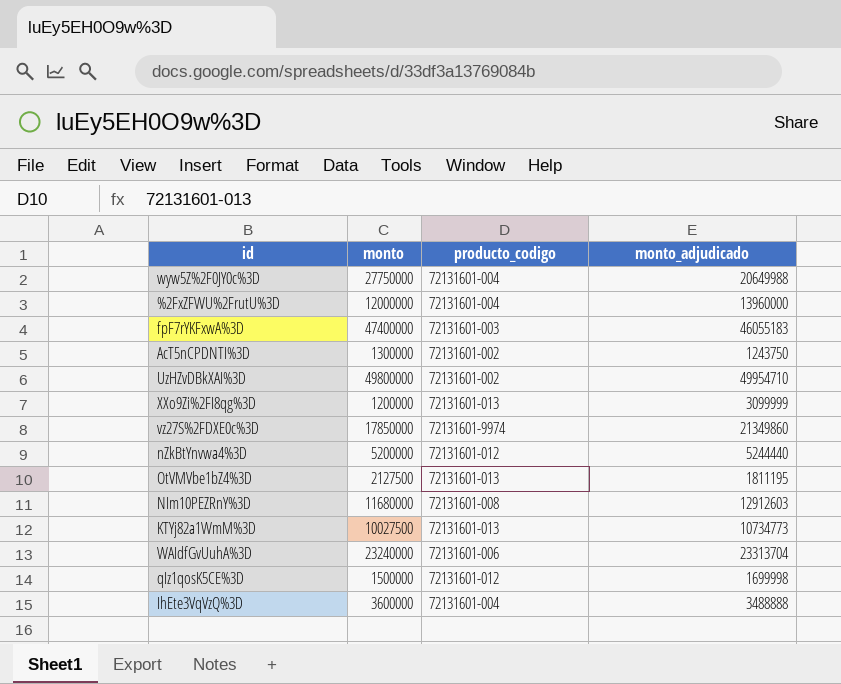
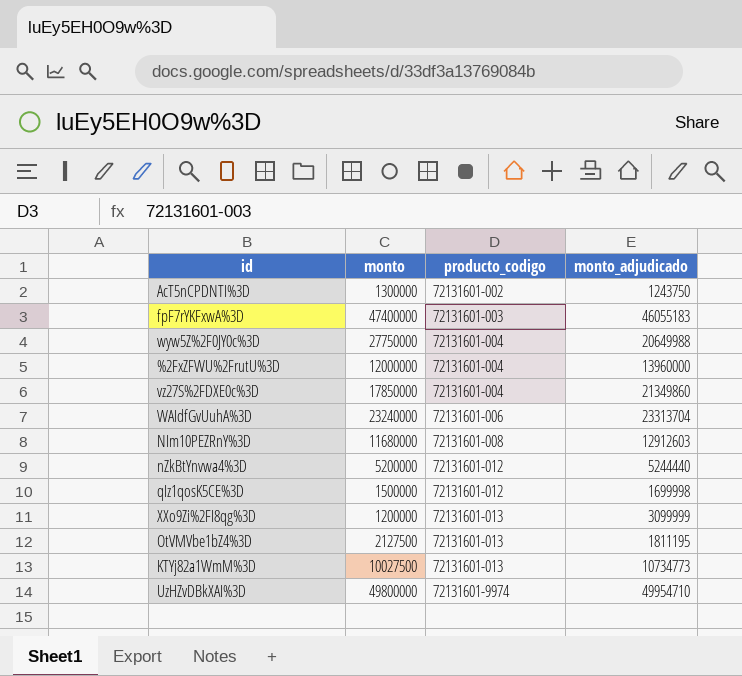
row order: none -> producto_codigo ascending
row IhEte3VqVzQ%3D: 3600000 | 72131601-004 | 3488888 -> none
vz27S%2FDXE0c%3D | producto_codigo: 72131601-9974 -> 72131601-004
UzHZvDBkXAI%3D | producto_codigo: 72131601-002 -> 72131601-9974

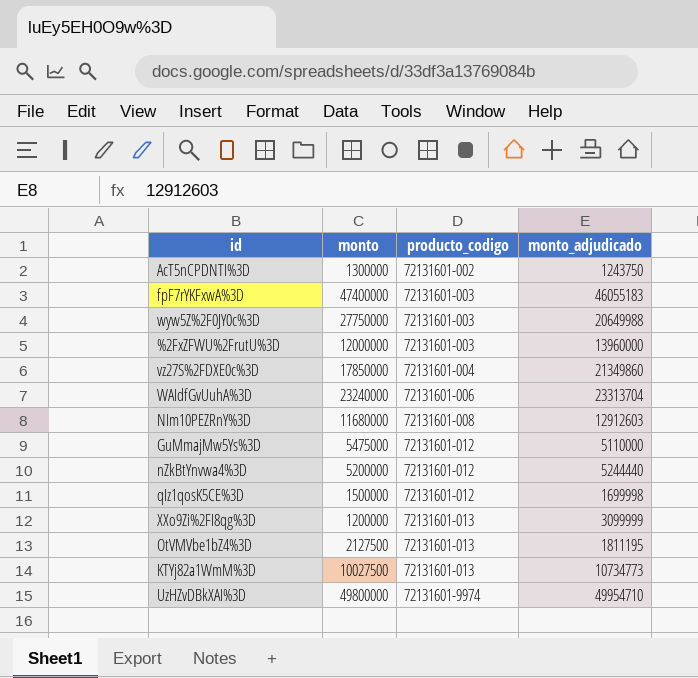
wyw5Z%2F0JY0c%3D | producto_codigo: 72131601-004 -> 72131601-003
%2FxZFWU%2FrutU%3D | producto_codigo: 72131601-004 -> 72131601-003
row GuMmajMw5Ys%3D: none -> 5475000 | 72131601-012 | 5110000

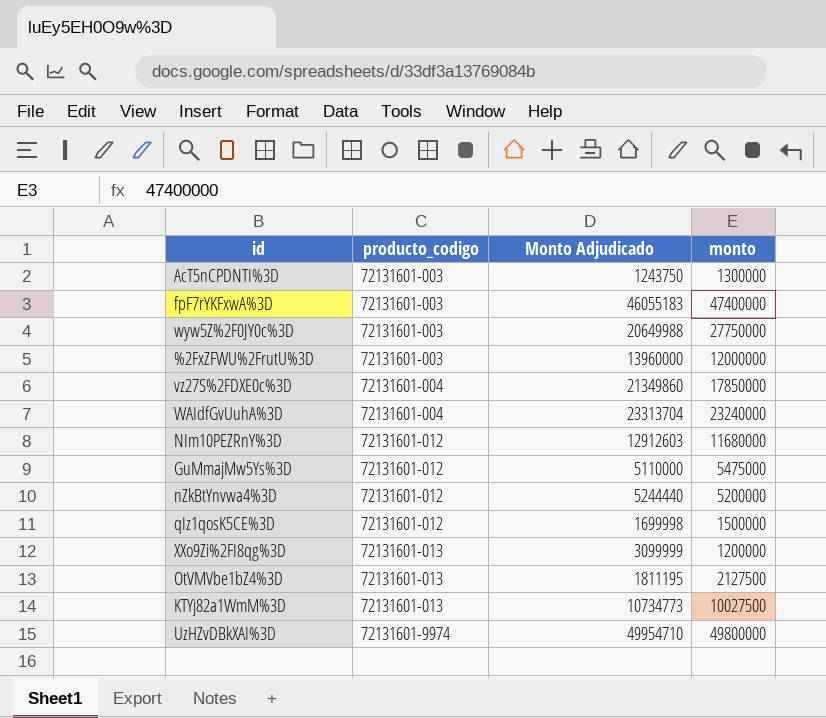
column name: monto_adjudicado -> Monto Adjudicado
column monto | position: 2 -> 4
AcT5nCPDNTI%3D | producto_codigo: 72131601-002 -> 72131601-003
WAIdfGvUuhA%3D | producto_codigo: 72131601-006 -> 72131601-004
NIm10PEZRnY%3D | producto_codigo: 72131601-008 -> 72131601-012

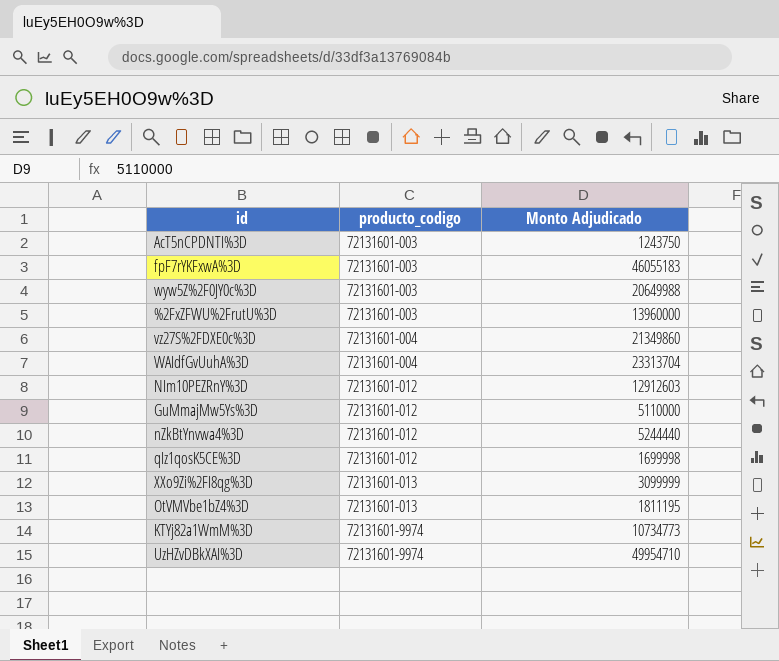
column monto | position: 4 -> none
KTYj82a1WmM%3D | producto_codigo: 72131601-013 -> 72131601-9974

